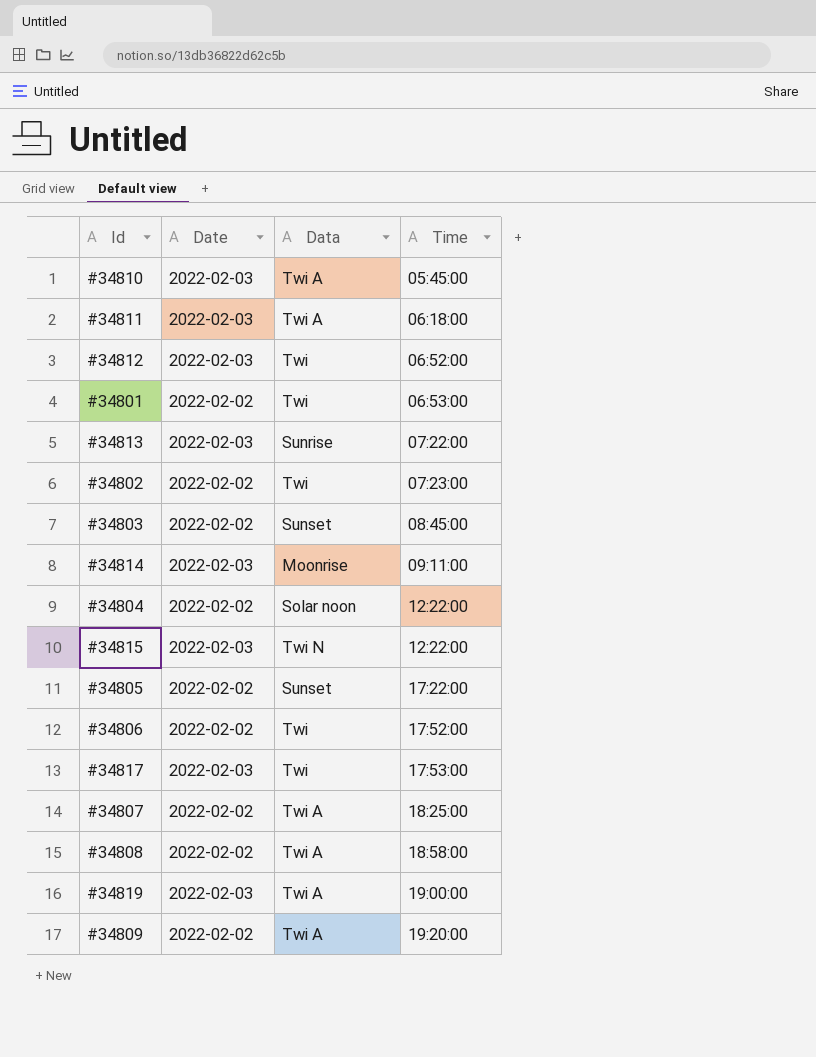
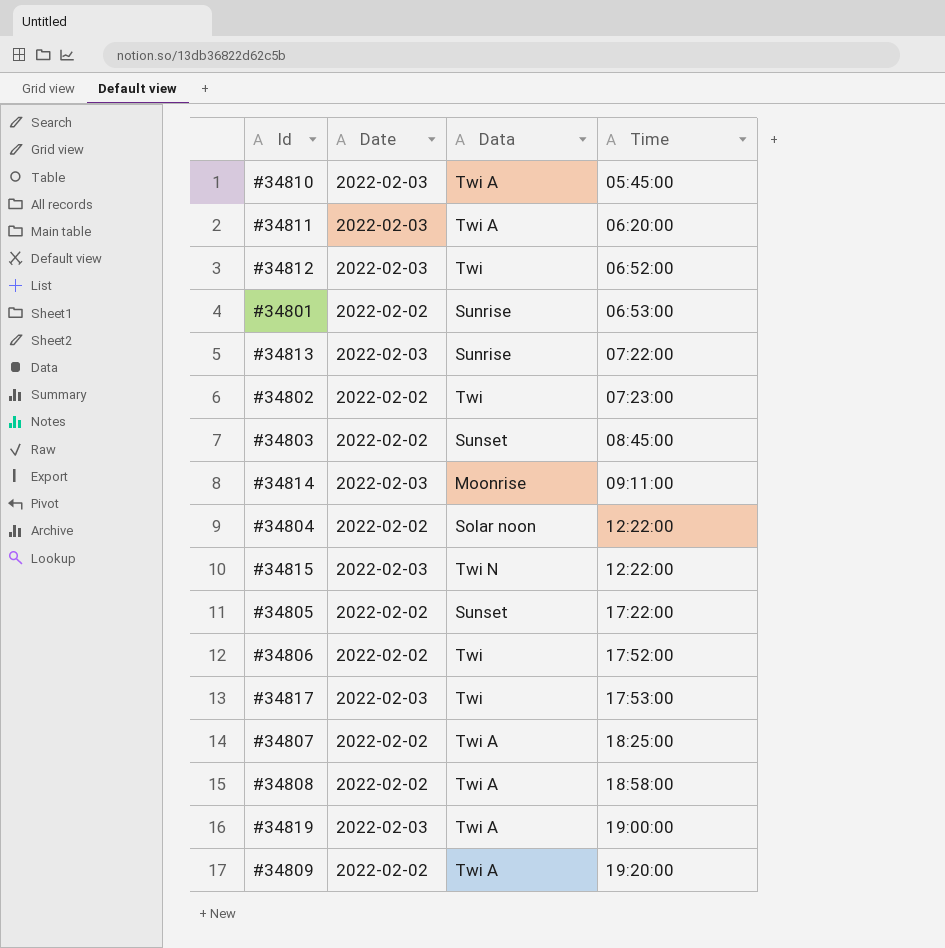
#34811 | Time: 06:18:00 -> 06:20:00
#34801 | Data: Twi -> Sunrise

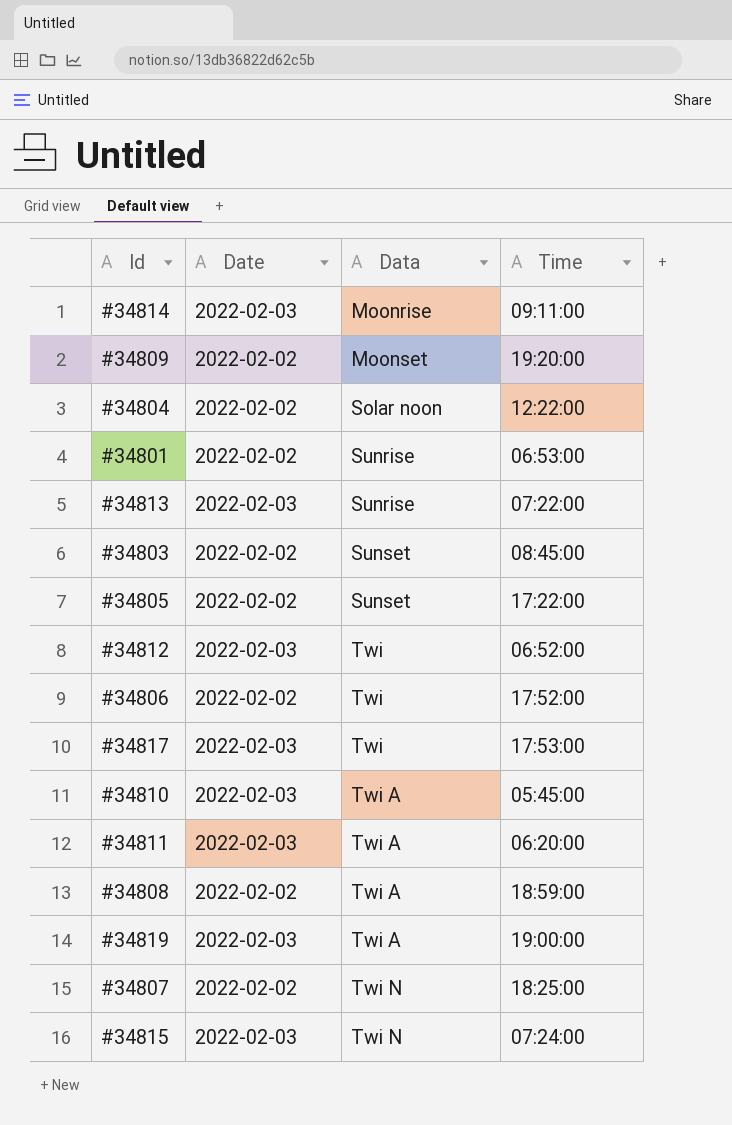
row order: Time ascending -> Data ascending
row #34802: 2022-02-02 | Twi | 07:23:00 -> none
#34809 | Data: Twi A -> Moonset
#34808 | Time: 18:58:00 -> 18:59:00
#34807 | Data: Twi A -> Twi N
#34815 | Time: 12:22:00 -> 07:24:00

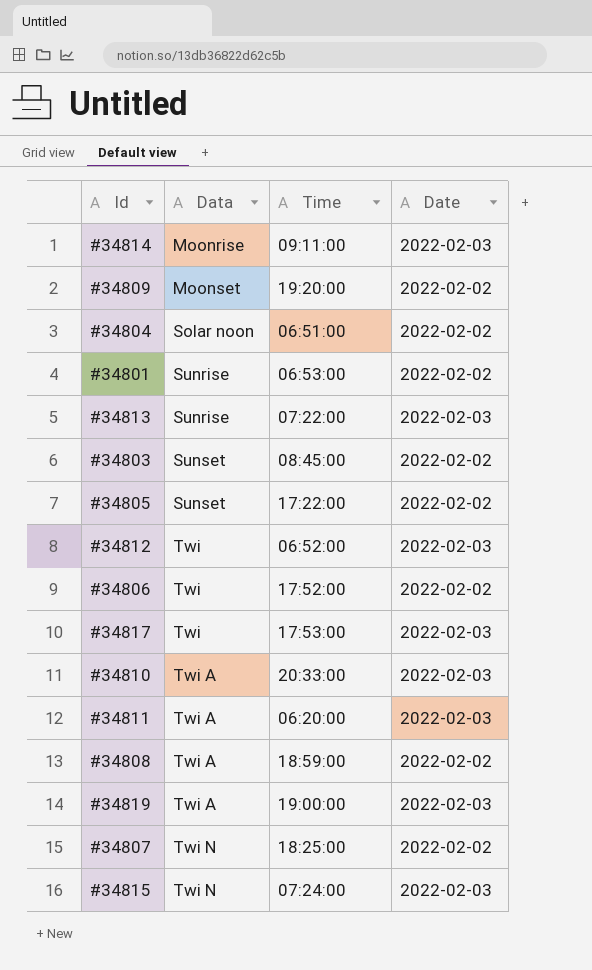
column Date | position: 2 -> 4
#34804 | Time: 12:22:00 -> 06:51:00
#34810 | Time: 05:45:00 -> 20:33:00

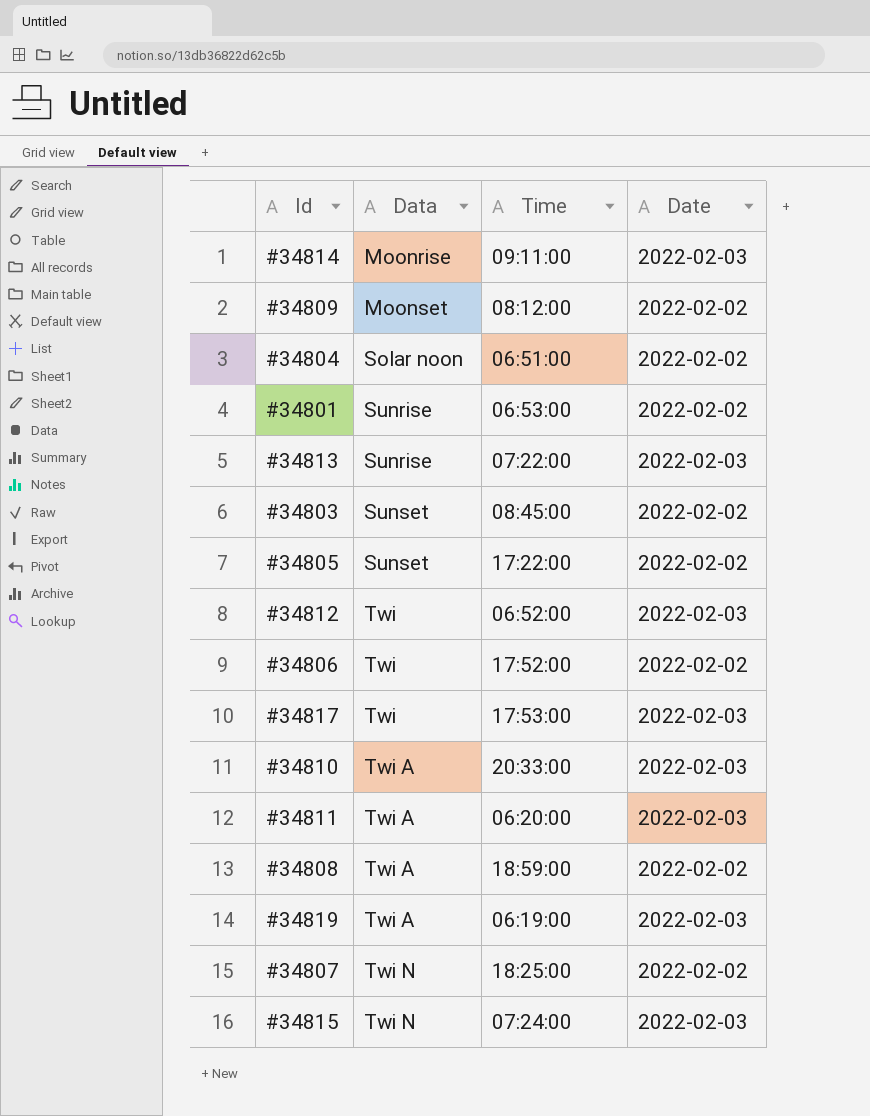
#34809 | Time: 19:20:00 -> 08:12:00
#34819 | Time: 19:00:00 -> 06:19:00

